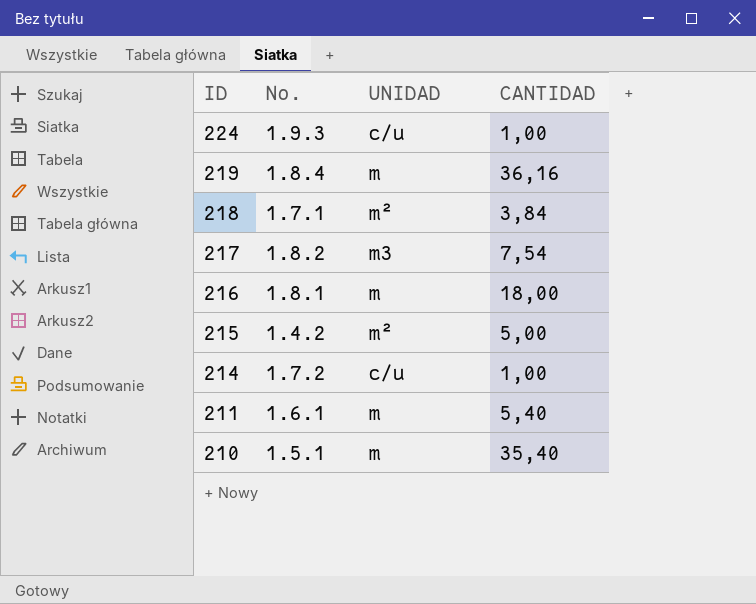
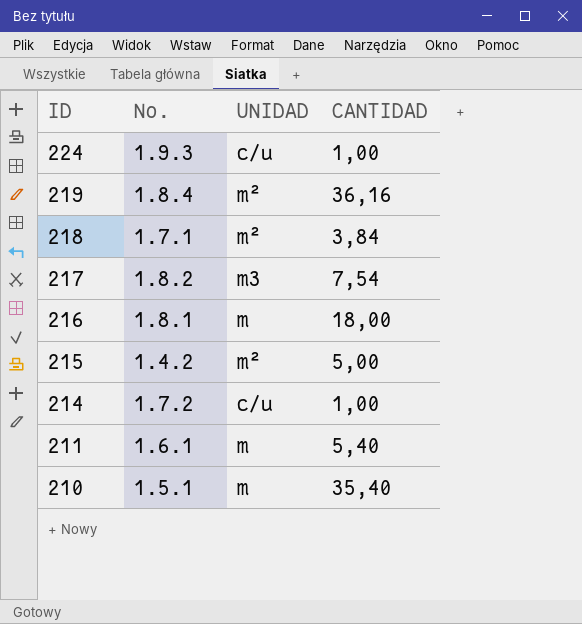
219 | UNIDAD: m -> m²

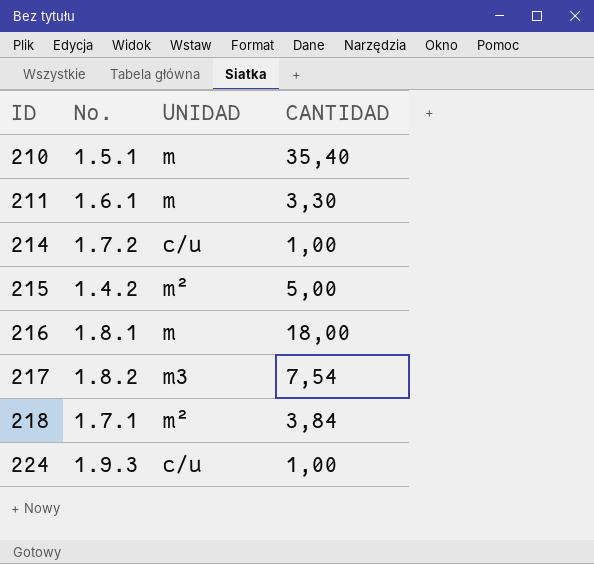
row order: ID descending -> ID ascending
row 219: 1.8.4 | m² | 36,16 -> none
211 | CANTIDAD: 5,40 -> 3,30

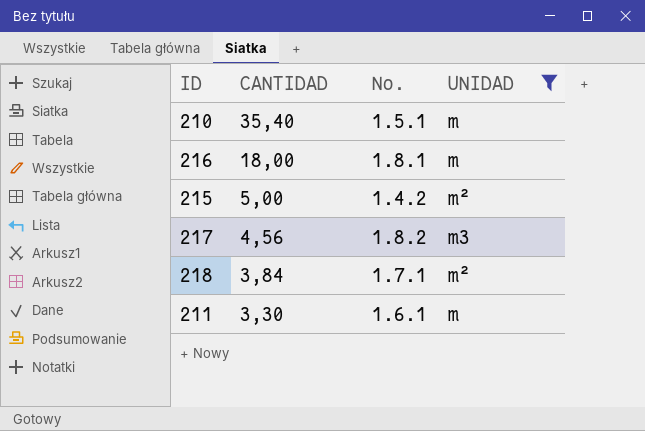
filter: none -> UNIDAD != c/u
row order: ID ascending -> CANTIDAD descending
column CANTIDAD | position: 4 -> 2
217 | CANTIDAD: 7,54 -> 4,56

